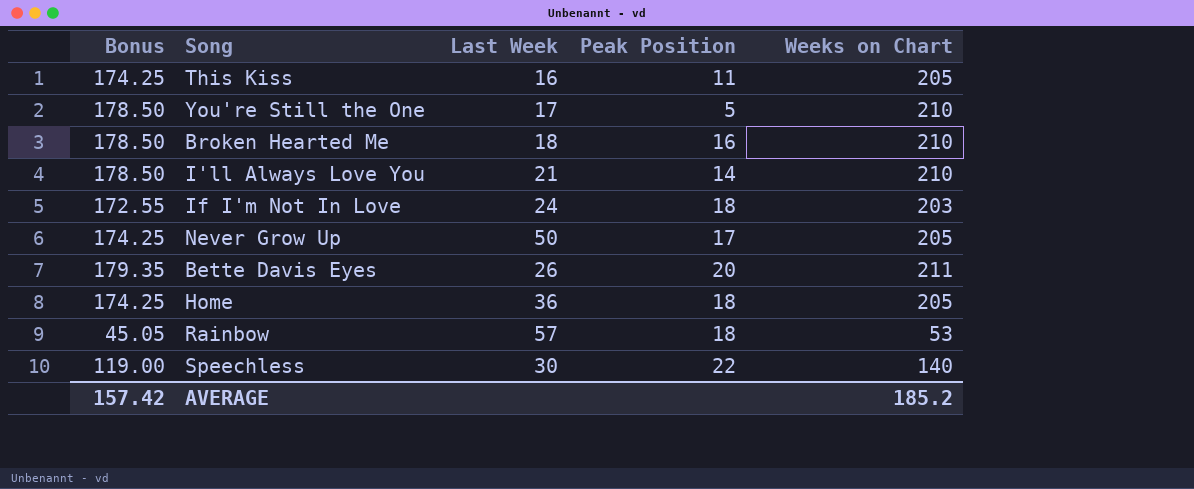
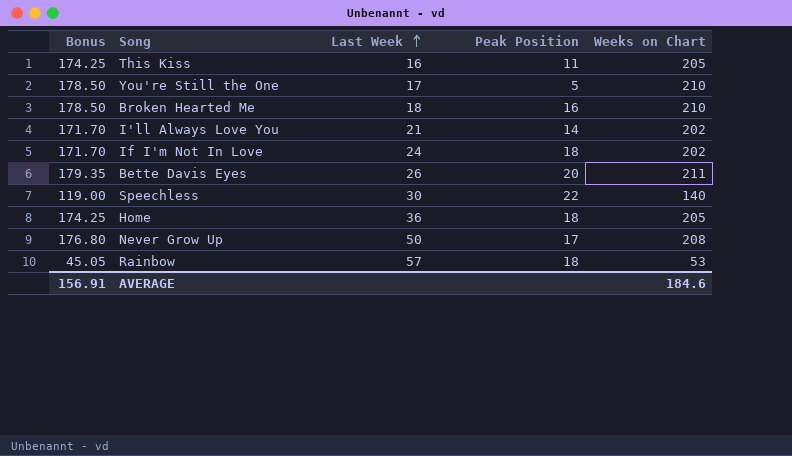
row order: none -> Last Week ascending
I'll Always Love You | Bonus: 178.50 -> 171.70
I'll Always Love You | Weeks on Chart: 210 -> 202
If I'm Not In Love | Bonus: 172.55 -> 171.70
If I'm Not In Love | Weeks on Chart: 203 -> 202
Never Grow Up | Bonus: 174.25 -> 176.80
Never Grow Up | Weeks on Chart: 205 -> 208
AVERAGE | Bonus: 157.42 -> 156.91
AVERAGE | Weeks on Chart: 185.2 -> 184.6

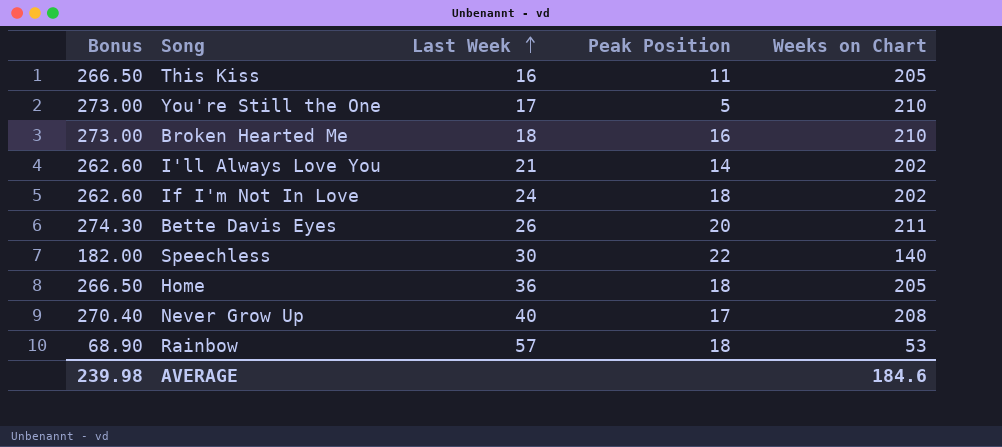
column Bonus | formula: [Weeks on Chart] * 0.85 -> [Weeks on Chart] * 1.3
Never Grow Up | Last Week: 50 -> 40
AVERAGE | Bonus: 156.91 -> 239.98

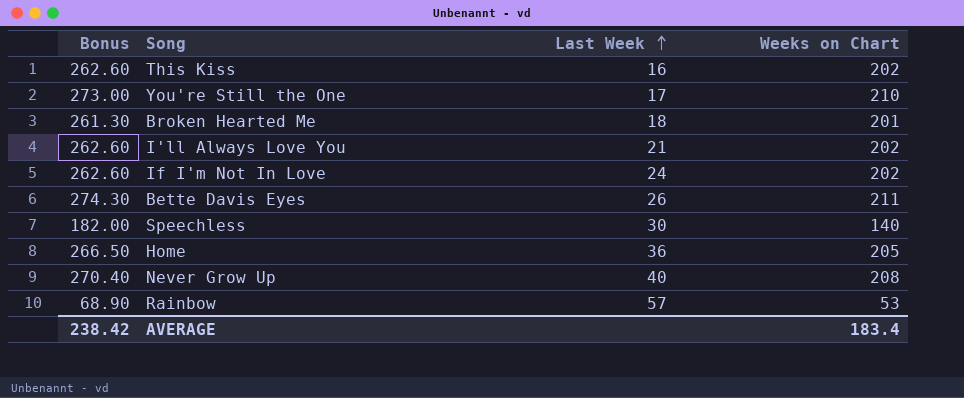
column Peak Position | position: 4 -> none
This Kiss | Bonus: 266.50 -> 262.60
This Kiss | Weeks on Chart: 205 -> 202
Broken Hearted Me | Bonus: 273.00 -> 261.30
Broken Hearted Me | Weeks on Chart: 210 -> 201
AVERAGE | Bonus: 239.98 -> 238.42
AVERAGE | Weeks on Chart: 184.6 -> 183.4

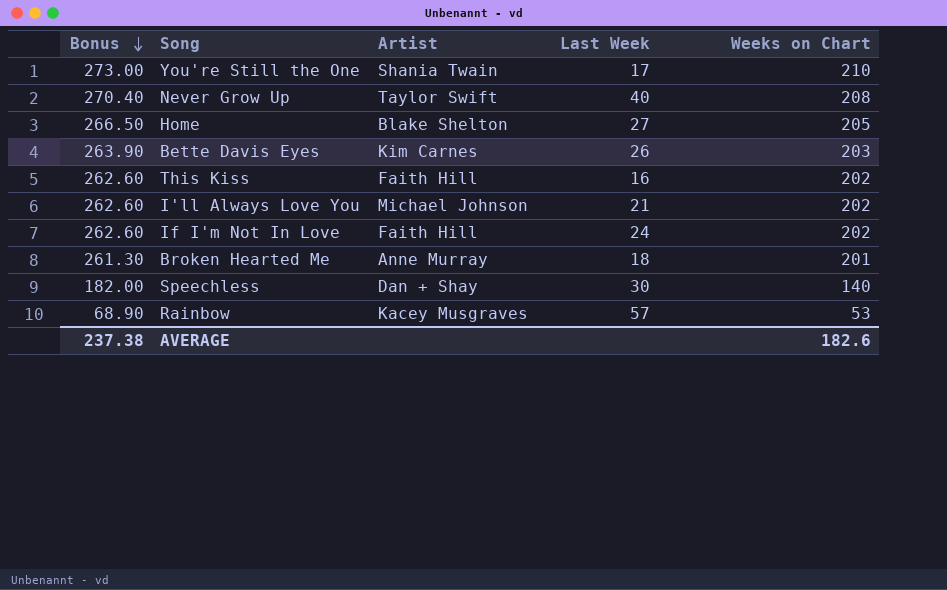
row order: Last Week ascending -> Bonus descending
column Artist | position: none -> 3
Home | Last Week: 36 -> 27
Bette Davis Eyes | Bonus: 274.30 -> 263.90
Bette Davis Eyes | Weeks on Chart: 211 -> 203
AVERAGE | Bonus: 238.42 -> 237.38
AVERAGE | Weeks on Chart: 183.4 -> 182.6

